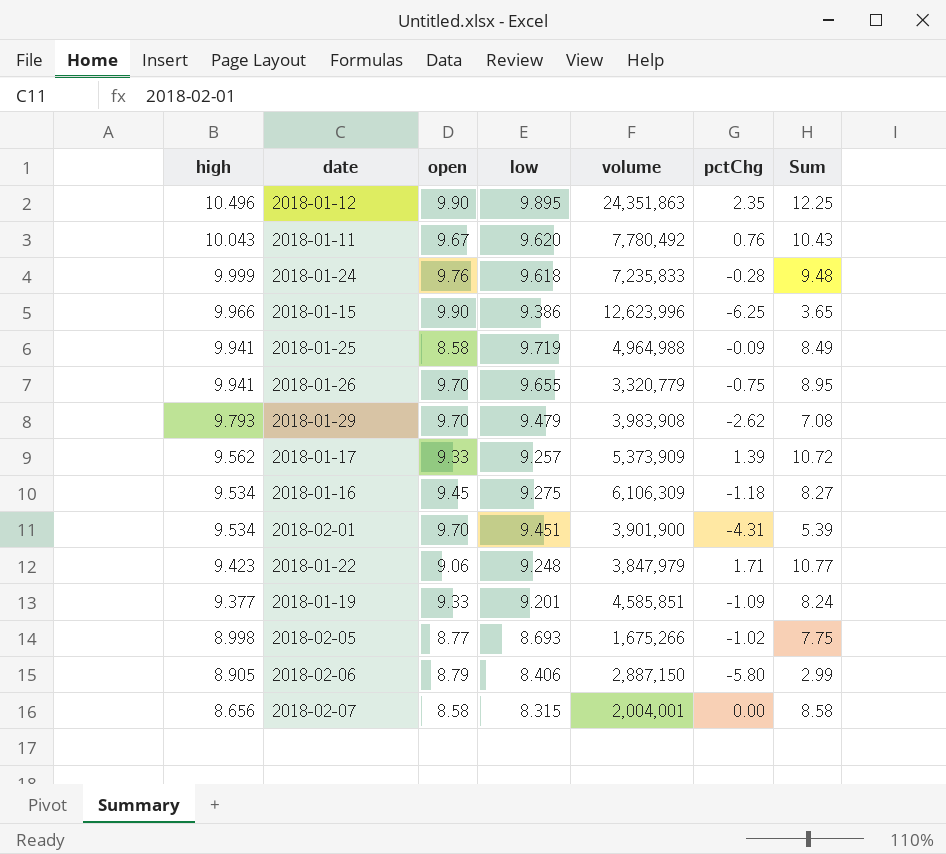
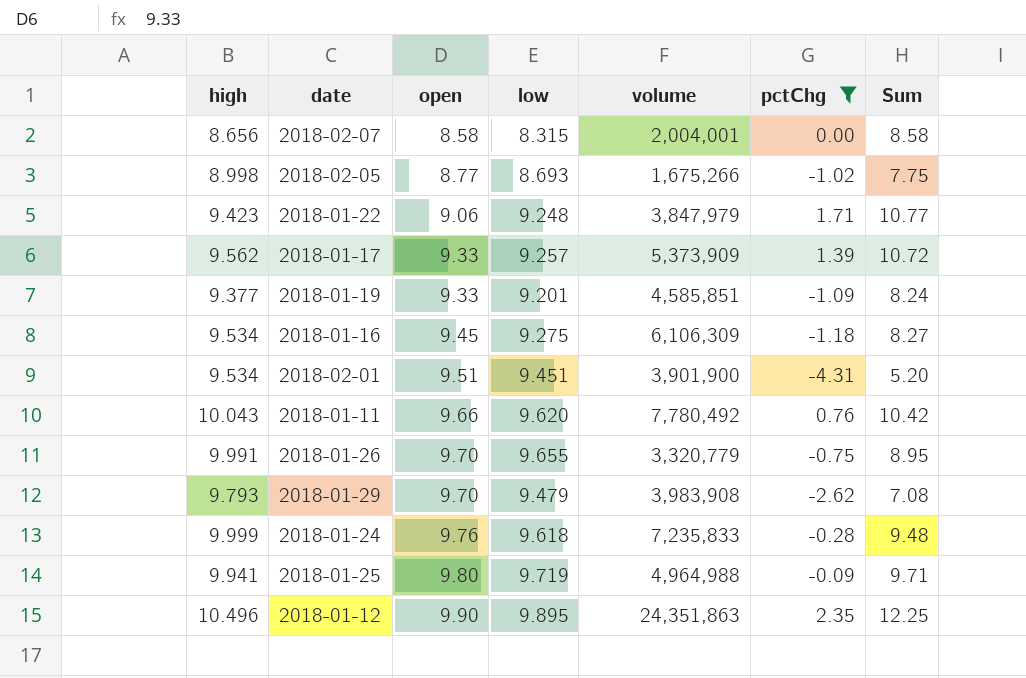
filter: none -> pctChg >= -4.31
row order: high descending -> open ascending
2018-02-01 | open: 9.70 -> 9.51
2018-02-01 | Sum: 5.39 -> 5.20
2018-01-11 | open: 9.67 -> 9.66
2018-01-11 | Sum: 10.43 -> 10.42
2018-01-26 | high: 9.941 -> 9.991
2018-01-25 | open: 8.58 -> 9.80
2018-01-25 | Sum: 8.49 -> 9.71

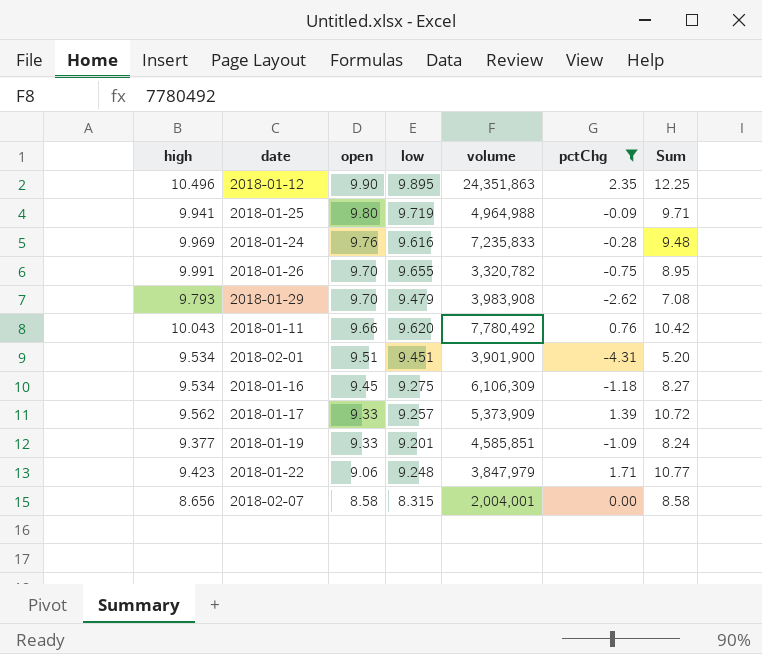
row order: open ascending -> open descending
row 2018-02-05: 8.998 | 8.77 | 8.693 | 1,675,266 | -1.02 | 7.75 -> none
2018-01-24 | high: 9.999 -> 9.969
2018-01-24 | low: 9.618 -> 9.616
2018-01-26 | volume: 3,320,779 -> 3,320,782

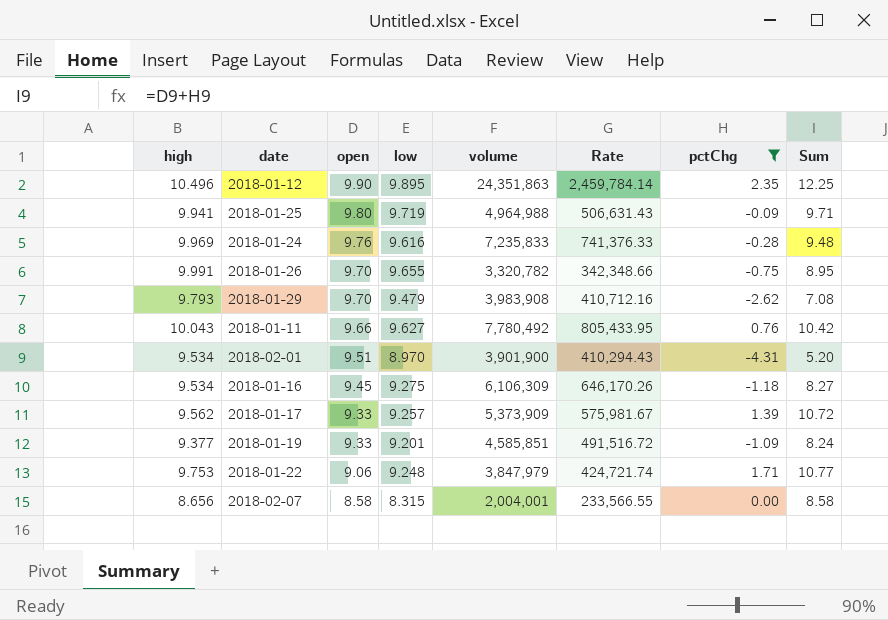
column Rate | formula: none -> [volume] / [open]
2018-01-11 | low: 9.620 -> 9.627
2018-02-01 | low: 9.451 -> 8.970
2018-01-22 | high: 9.423 -> 9.753

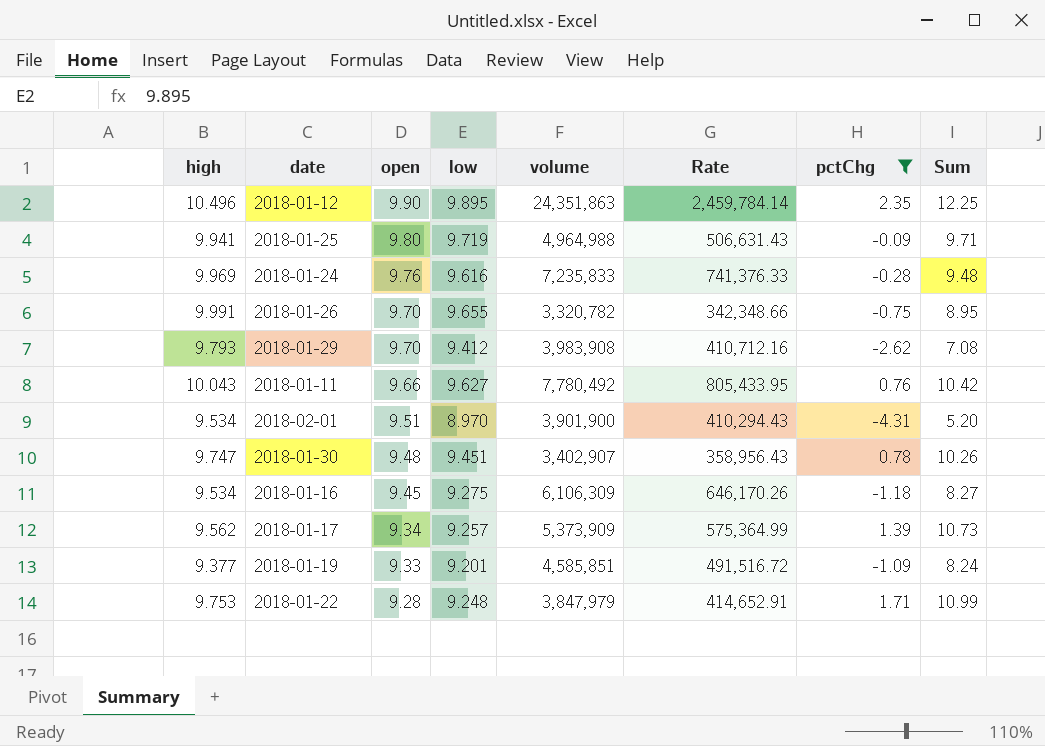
row 2018-02-07: 8.656 | 8.58 | 8.315 | 2,004,001 | 233,566.55 | 0.00 | 8.58 -> none
2018-01-29 | low: 9.479 -> 9.412
row 2018-01-30: none -> 9.747 | 9.48 | 9.451 | 3,402,907 | 358,956.43 | 0.78 | 10.26
2018-01-17 | open: 9.33 -> 9.34
2018-01-17 | Rate: 575,981.67 -> 575,364.99
2018-01-17 | Sum: 10.72 -> 10.73
2018-01-22 | open: 9.06 -> 9.28
2018-01-22 | Rate: 424,721.74 -> 414,652.91
2018-01-22 | Sum: 10.77 -> 10.99

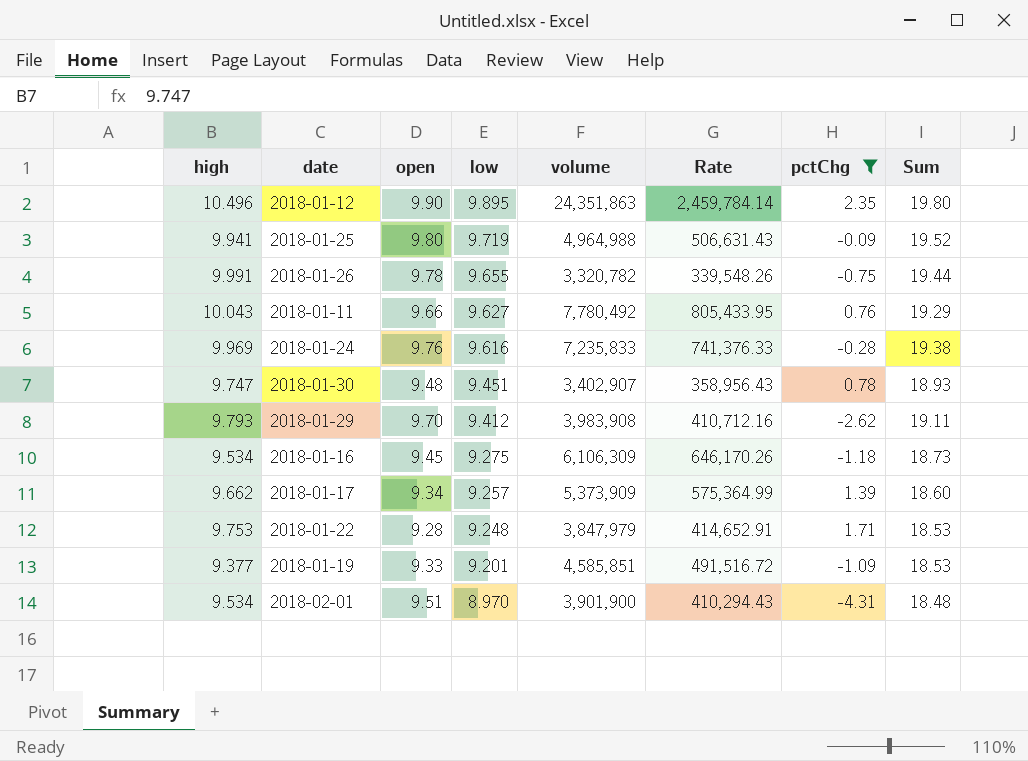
row order: open descending -> low descending
column Sum | formula: [open] + [pctChg] -> [open] + [low]
2018-01-26 | open: 9.70 -> 9.78
2018-01-26 | Rate: 342,348.66 -> 339,548.26
2018-01-17 | high: 9.562 -> 9.662

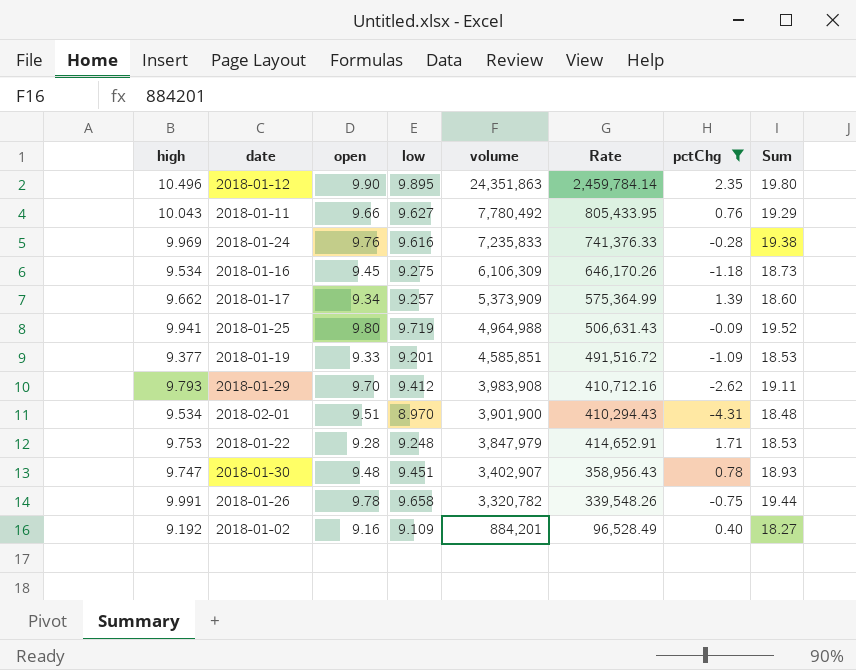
row order: low descending -> volume descending
2018-01-26 | low: 9.655 -> 9.658
row 2018-01-02: none -> 9.192 | 9.16 | 9.109 | 884,201 | 96,528.49 | 0.40 | 18.27

